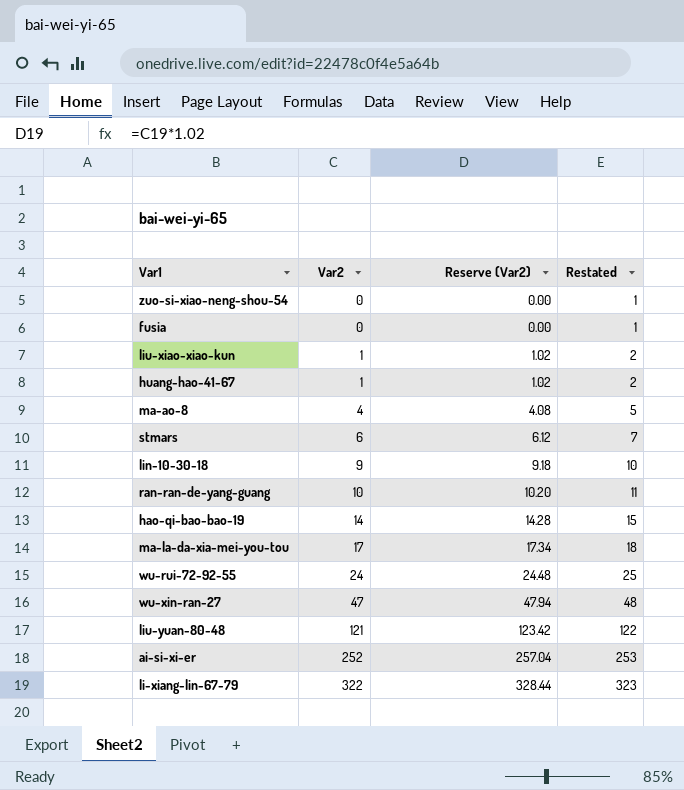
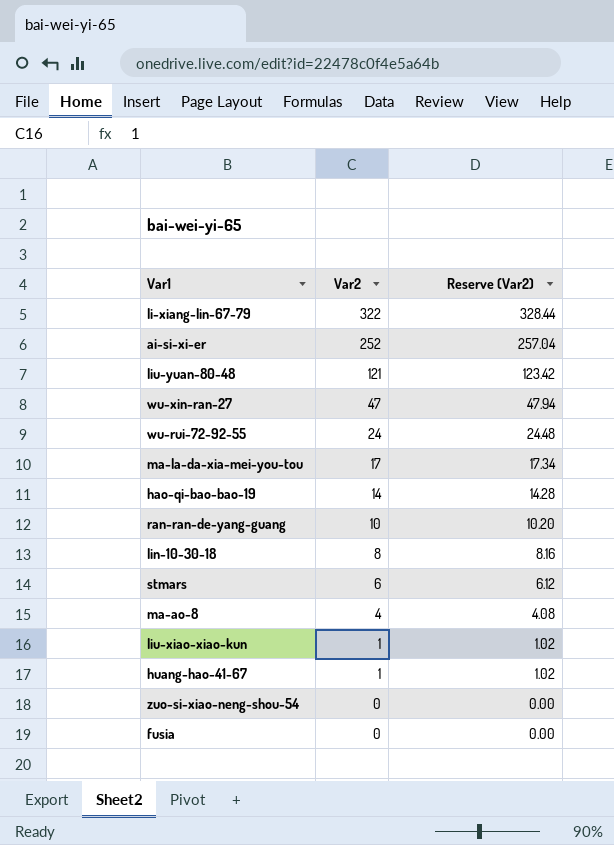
row order: Var2 ascending -> Var2 descending
column Restated | formula: [Var2] + 1 -> none
lin-10-30-18 | Var2: 9 -> 8
lin-10-30-18 | Reserve (Var2): 9.18 -> 8.16

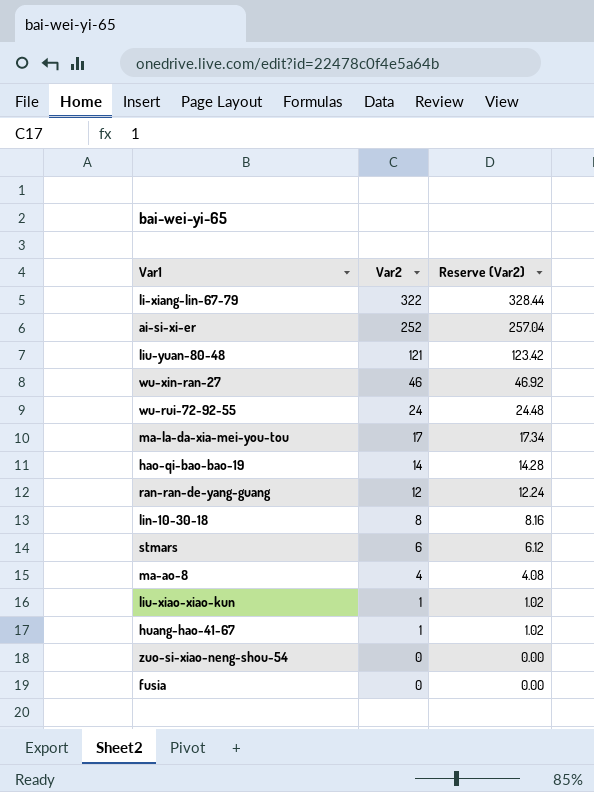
wu-xin-ran-27 | Var2: 47 -> 46
wu-xin-ran-27 | Reserve (Var2): 47.94 -> 46.92
ran-ran-de-yang-guang | Var2: 10 -> 12
ran-ran-de-yang-guang | Reserve (Var2): 10.20 -> 12.24

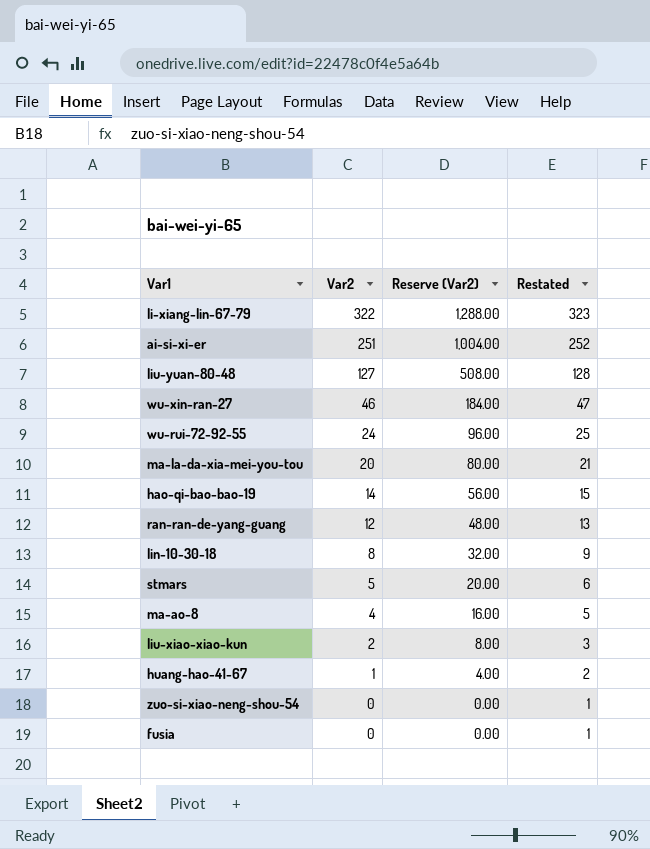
column Reserve (Var2) | formula: [Var2] * 1.02 -> [Var2] * 4
column Restated | formula: none -> [Var2] + 1
ai-si-xi-er | Var2: 252 -> 251
liu-yuan-80-48 | Var2: 121 -> 127
ma-la-da-xia-mei-you-tou | Var2: 17 -> 20
stmars | Var2: 6 -> 5
liu-xiao-xiao-kun | Var2: 1 -> 2

